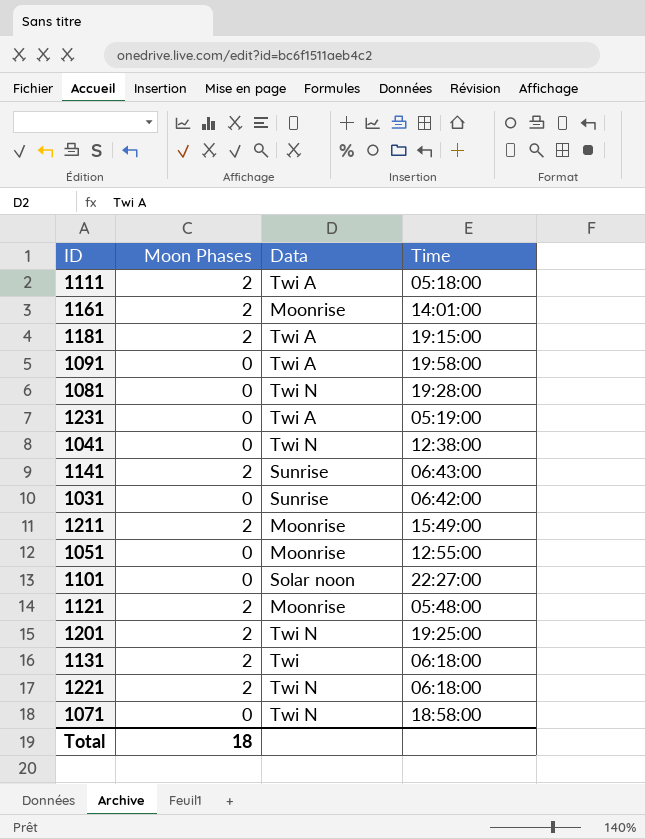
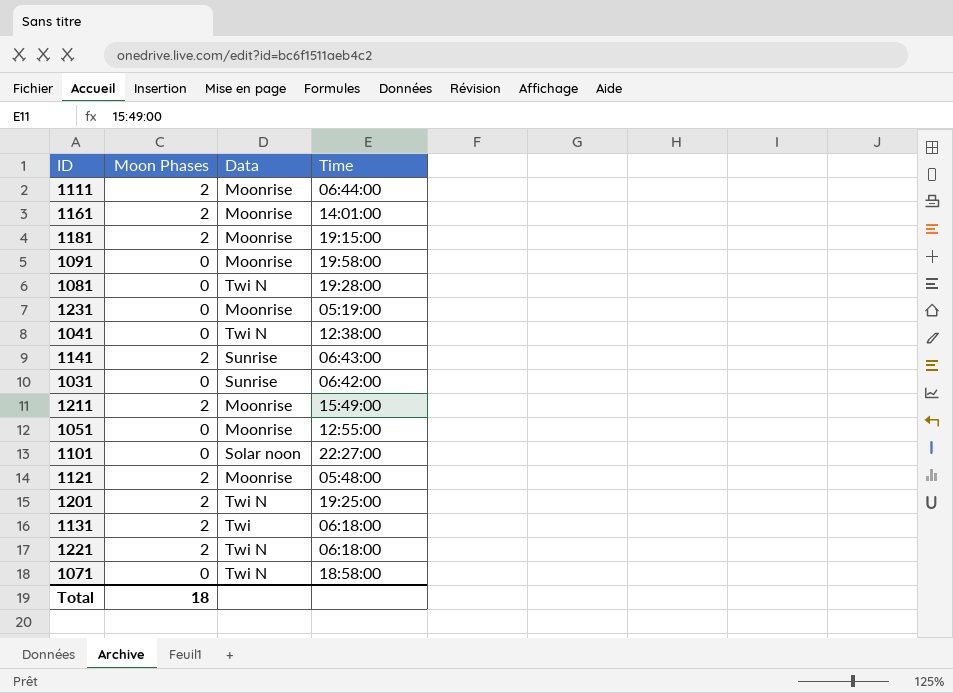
1111 | Data: Twi A -> Moonrise
1111 | Time: 05:18:00 -> 06:44:00
1181 | Data: Twi A -> Moonrise
1091 | Data: Twi A -> Moonrise
1231 | Data: Twi A -> Moonrise

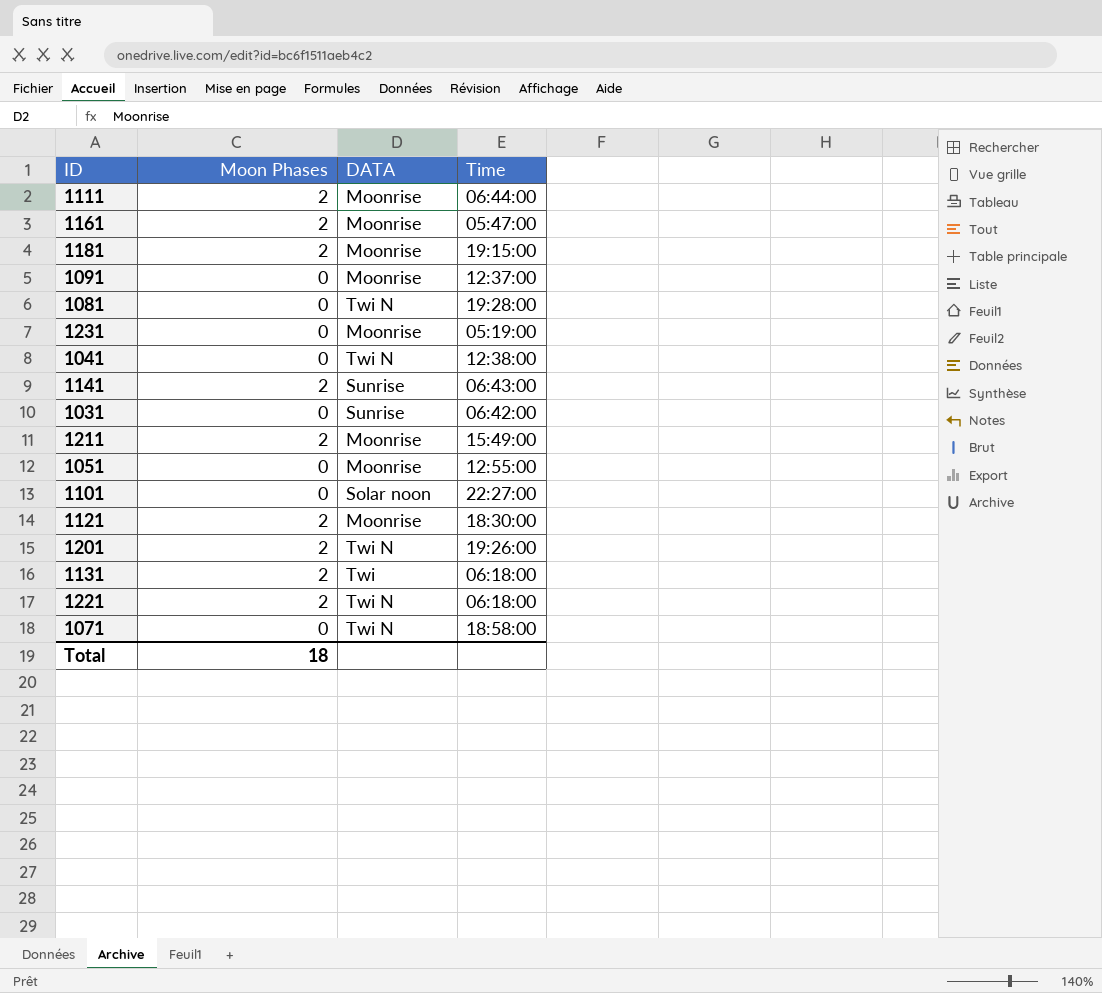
column name: Data -> DATA
1161 | Time: 14:01:00 -> 05:47:00
1091 | Time: 19:58:00 -> 12:37:00
1121 | Time: 05:48:00 -> 18:30:00
1201 | Time: 19:25:00 -> 19:26:00

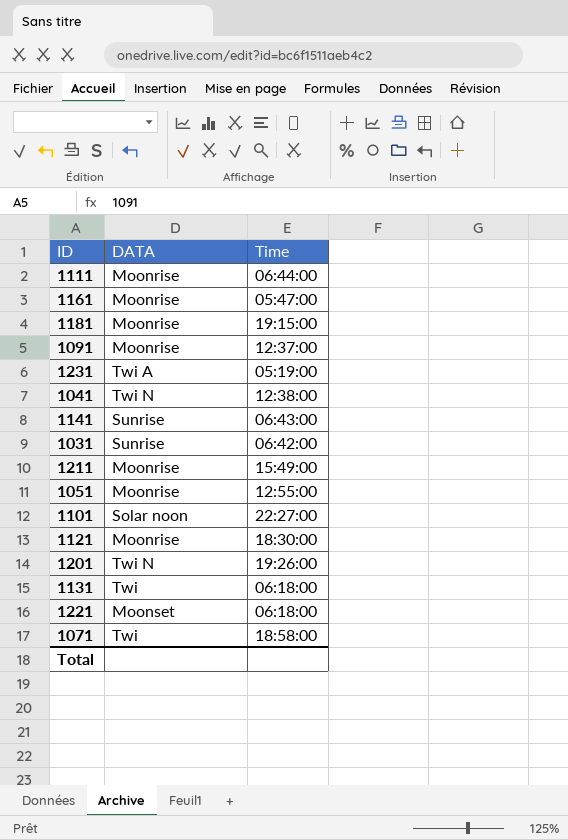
column Moon Phases | position: 2 -> none
row 1081: 0 | Twi N | 19:28:00 -> none
1231 | DATA: Moonrise -> Twi A
1221 | DATA: Twi N -> Moonset
1071 | DATA: Twi N -> Twi

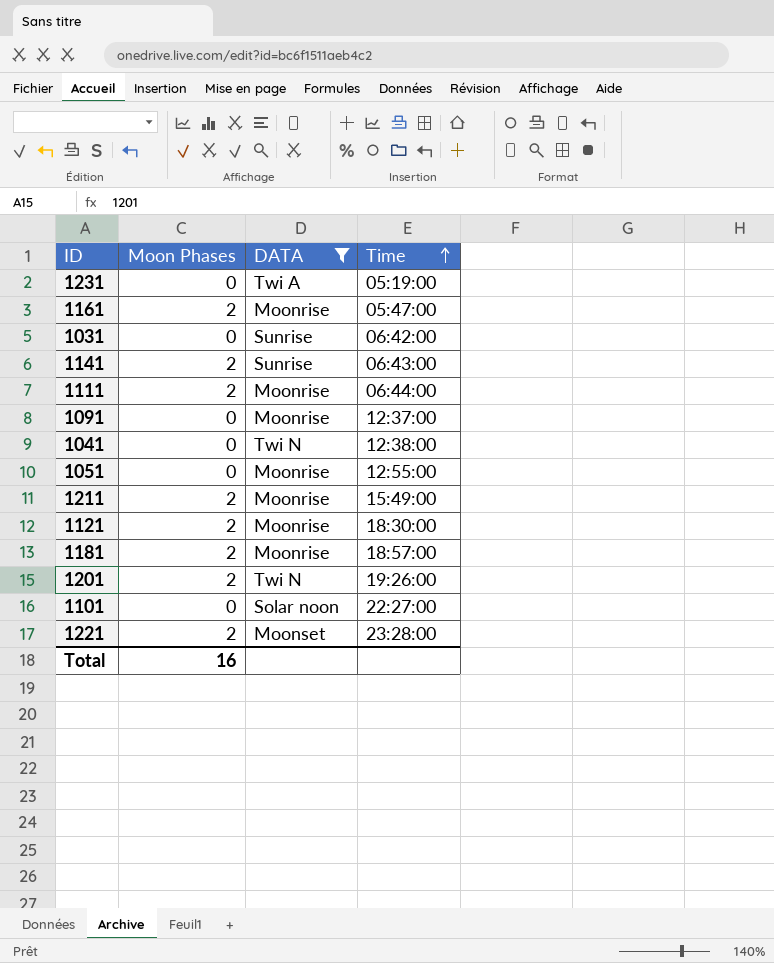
filter: none -> DATA != Twi
row order: none -> Time ascending
column Moon Phases | position: none -> 2
1181 | Time: 19:15:00 -> 18:57:00
1221 | Time: 06:18:00 -> 23:28:00

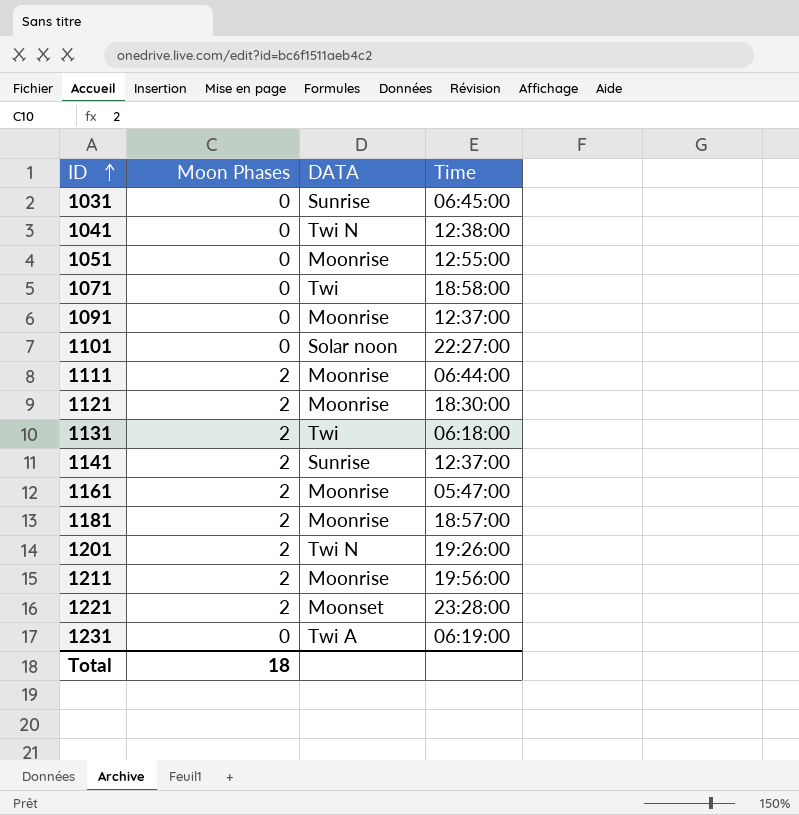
filter: DATA != Twi -> none
row order: Time ascending -> ID ascending
1031 | Time: 06:42:00 -> 06:45:00
1141 | Time: 06:43:00 -> 12:37:00
1211 | Time: 15:49:00 -> 19:56:00
1231 | Time: 05:19:00 -> 06:19:00
Total | Moon Phases: 16 -> 18

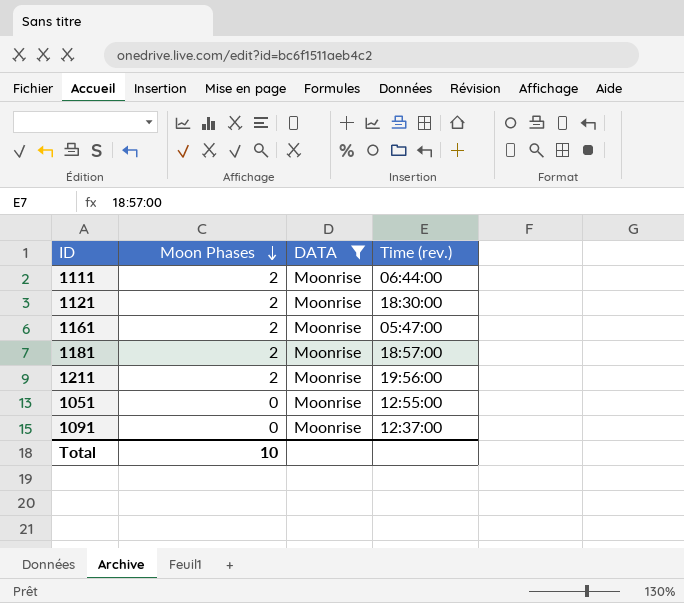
filter: none -> DATA = Moonrise
row order: ID ascending -> Moon Phases descending
column name: Time -> Time (rev.)
Total | Moon Phases: 18 -> 10

